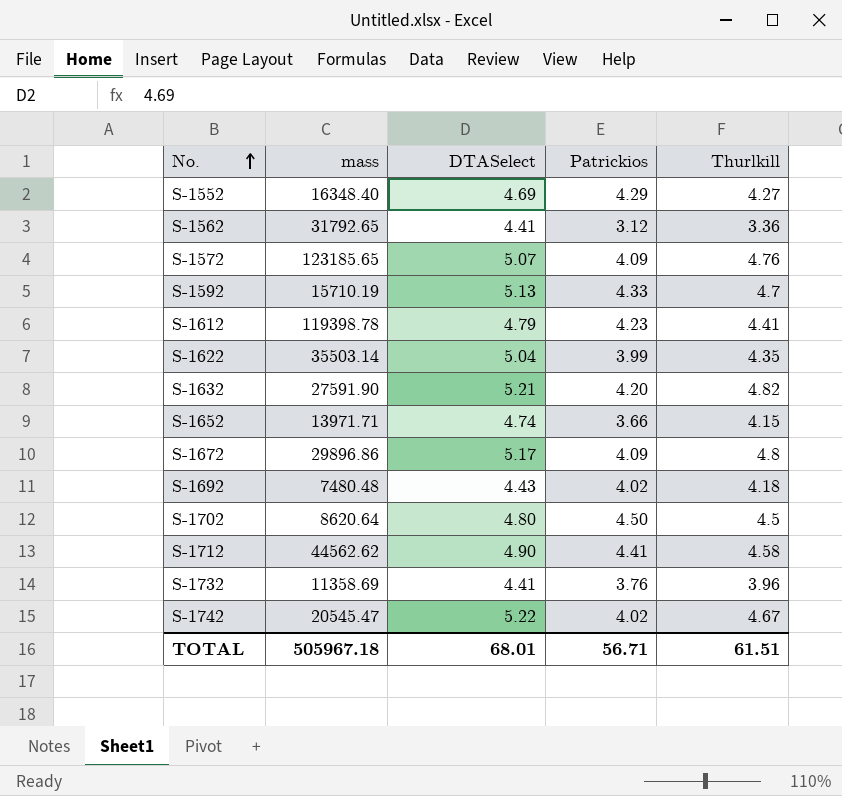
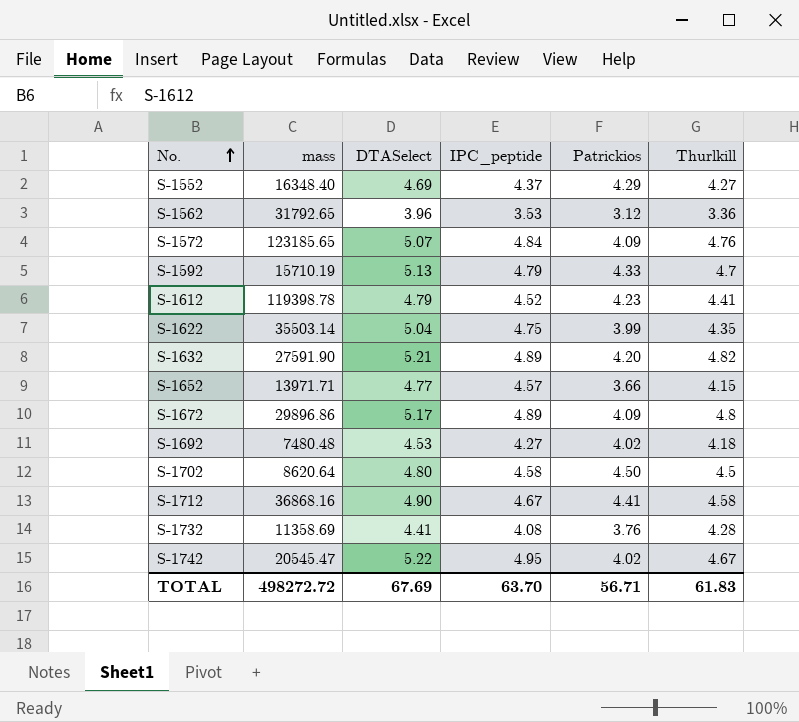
column IPC_peptide | position: none -> 4
S-1562 | DTASelect: 4.41 -> 3.96
S-1652 | DTASelect: 4.74 -> 4.77
S-1692 | DTASelect: 4.43 -> 4.53
S-1712 | mass: 44562.62 -> 36868.16
S-1732 | Thurlkill: 3.96 -> 4.28
TOTAL | mass: 505967.18 -> 498272.72
TOTAL | DTASelect: 68.01 -> 67.69
TOTAL | Thurlkill: 61.51 -> 61.83

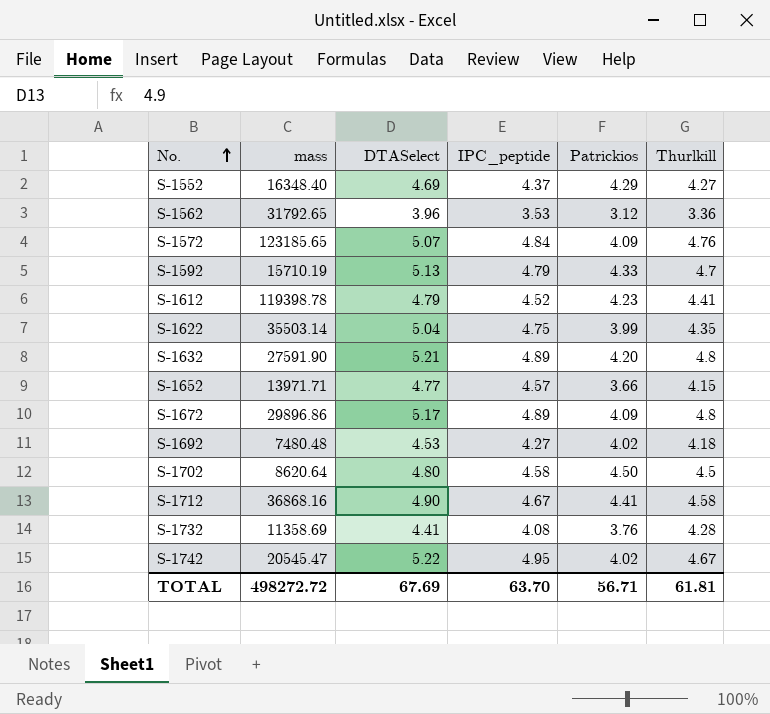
S-1632 | Thurlkill: 4.82 -> 4.8
TOTAL | Thurlkill: 61.83 -> 61.81

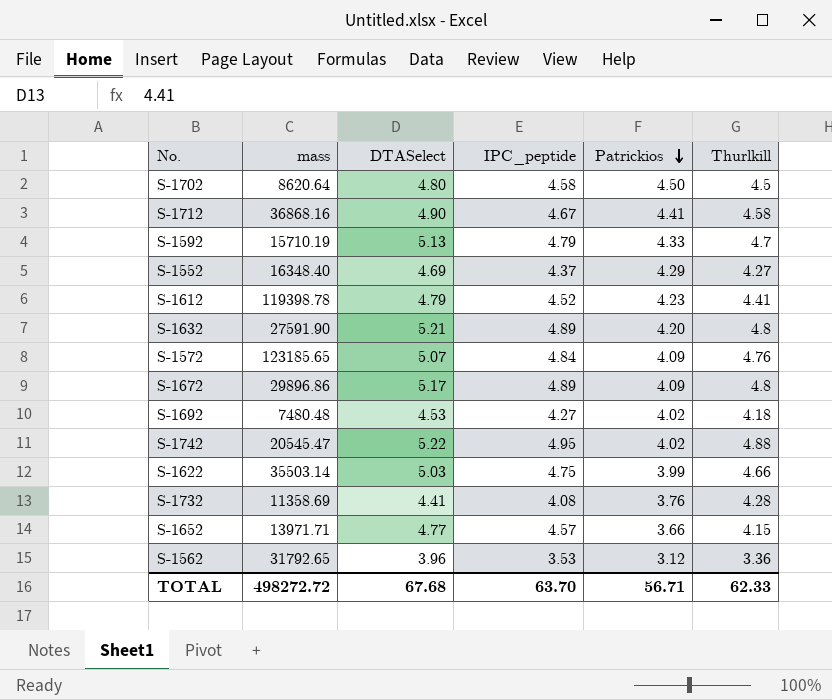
row order: No. ascending -> Patrickios descending
S-1742 | Thurlkill: 4.67 -> 4.88
S-1622 | DTASelect: 5.04 -> 5.03
S-1622 | Thurlkill: 4.35 -> 4.66
TOTAL | DTASelect: 67.69 -> 67.68
TOTAL | Thurlkill: 61.81 -> 62.33

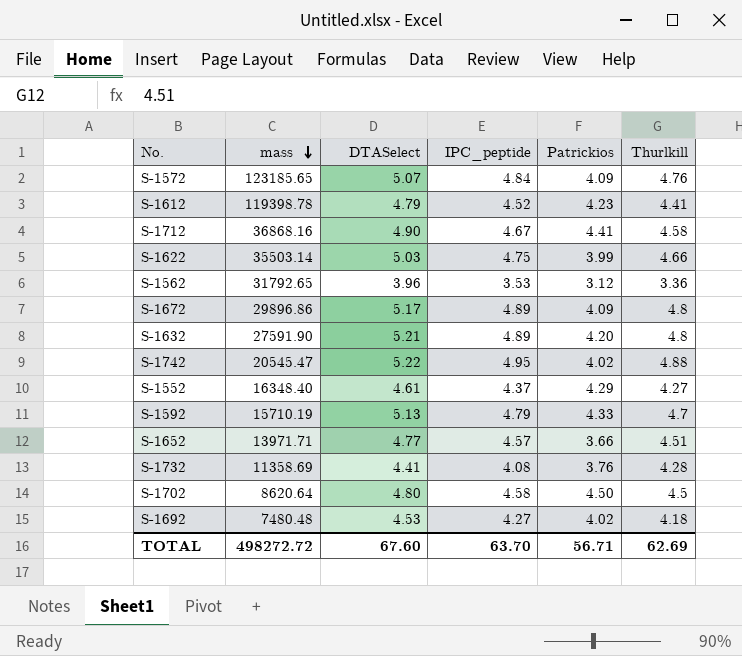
row order: Patrickios descending -> mass descending
S-1552 | DTASelect: 4.69 -> 4.61
S-1652 | Thurlkill: 4.15 -> 4.51
TOTAL | DTASelect: 67.68 -> 67.60
TOTAL | Thurlkill: 62.33 -> 62.69

